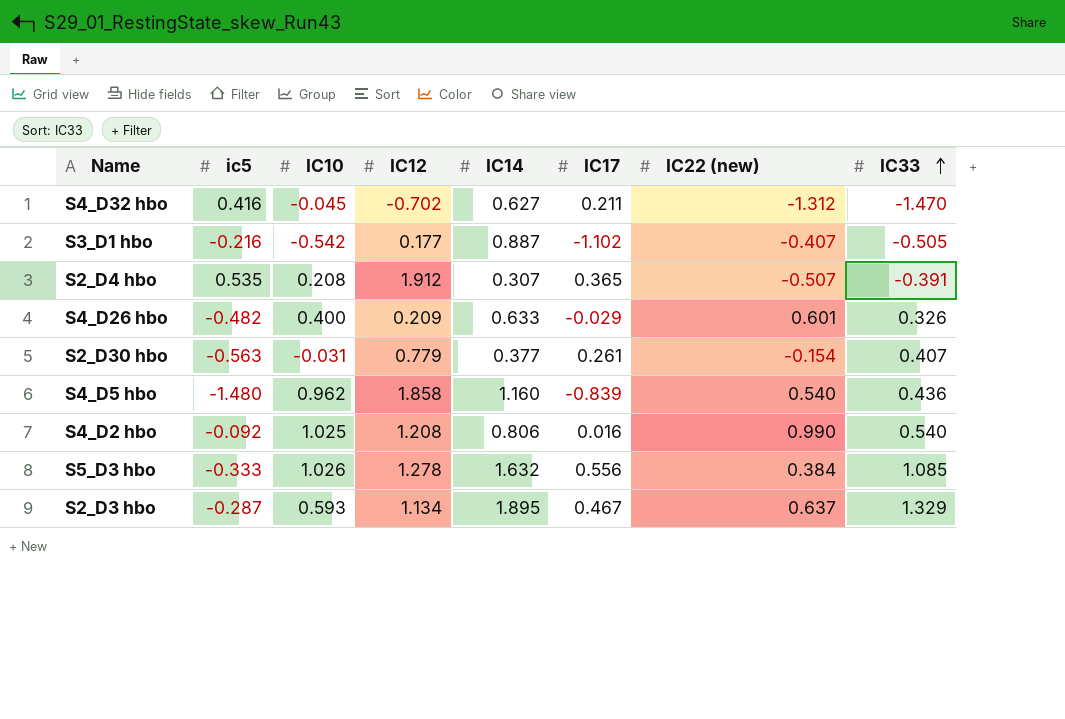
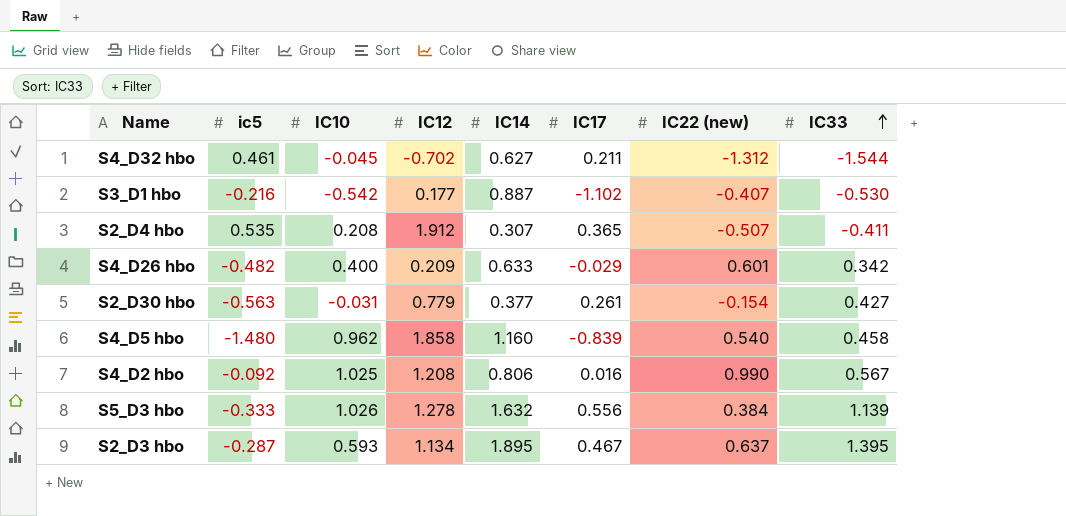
S4_D32 hbo | ic5: 0.416 -> 0.461
S4_D32 hbo | IC33: -1.470 -> -1.544
S3_D1 hbo | IC33: -0.505 -> -0.530
S2_D4 hbo | IC33: -0.391 -> -0.411
S4_D26 hbo | IC33: 0.326 -> 0.342
S2_D30 hbo | IC33: 0.407 -> 0.427
S4_D5 hbo | IC33: 0.436 -> 0.458
S4_D2 hbo | IC33: 0.540 -> 0.567
S5_D3 hbo | IC33: 1.085 -> 1.139
S2_D3 hbo | IC33: 1.329 -> 1.395

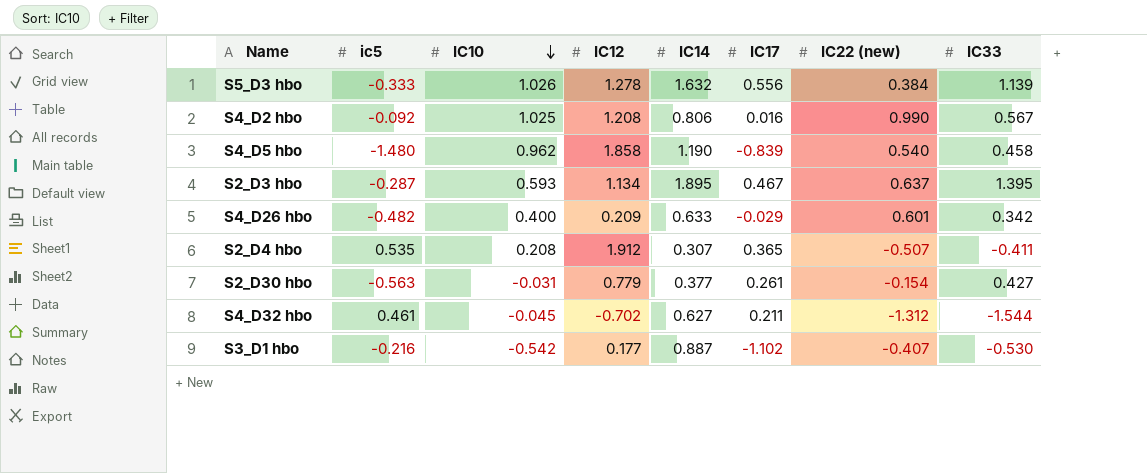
row order: IC33 ascending -> IC10 descending
S4_D5 hbo | IC14: 1.160 -> 1.190

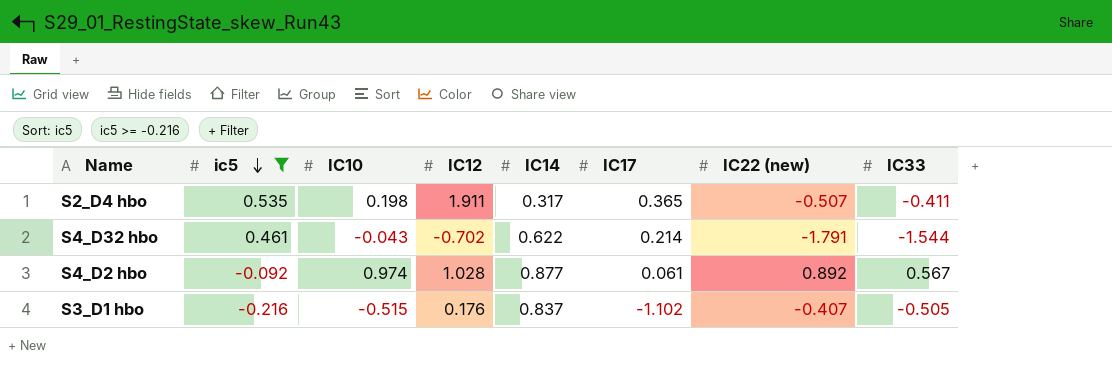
filter: none -> ic5 >= -0.216
row order: IC10 descending -> ic5 descending
S2_D4 hbo | IC10: 0.208 -> 0.198
S2_D4 hbo | IC12: 1.912 -> 1.911
S2_D4 hbo | IC14: 0.307 -> 0.317
S4_D32 hbo | IC10: -0.045 -> -0.043
S4_D32 hbo | IC14: 0.627 -> 0.622
S4_D32 hbo | IC17: 0.211 -> 0.214
S4_D32 hbo | IC22 (new): -1.312 -> -1.791
S4_D2 hbo | IC10: 1.025 -> 0.974
S4_D2 hbo | IC12: 1.208 -> 1.028
S4_D2 hbo | IC14: 0.806 -> 0.877
S4_D2 hbo | IC17: 0.016 -> 0.061
S4_D2 hbo | IC22 (new): 0.990 -> 0.892
S3_D1 hbo | IC10: -0.542 -> -0.515
S3_D1 hbo | IC12: 0.177 -> 0.176
S3_D1 hbo | IC14: 0.887 -> 0.837
S3_D1 hbo | IC33: -0.530 -> -0.505

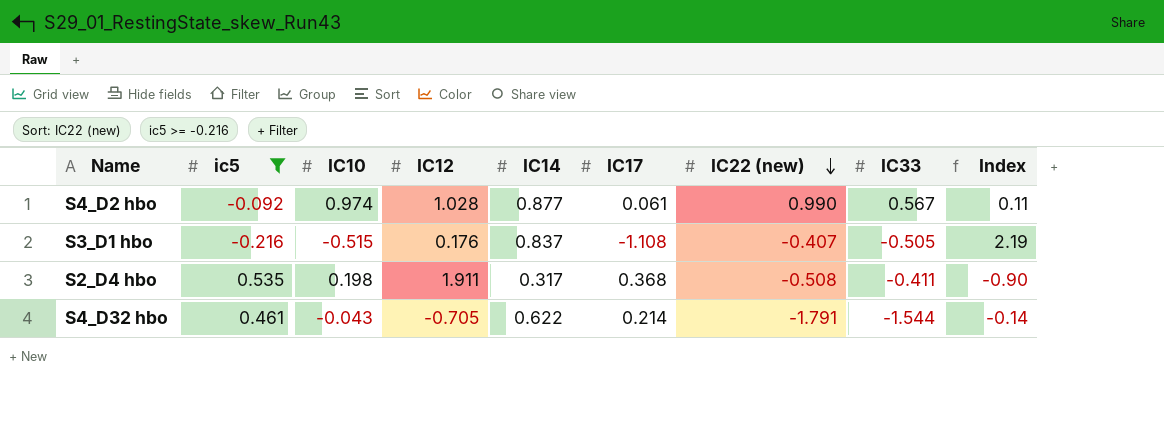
row order: ic5 descending -> IC22 (new) descending
column Index | formula: none -> [IC17] / [IC33]
S4_D2 hbo | IC22 (new): 0.892 -> 0.990
S3_D1 hbo | IC17: -1.102 -> -1.108
S2_D4 hbo | IC17: 0.365 -> 0.368
S2_D4 hbo | IC22 (new): -0.507 -> -0.508
S4_D32 hbo | IC12: -0.702 -> -0.705

